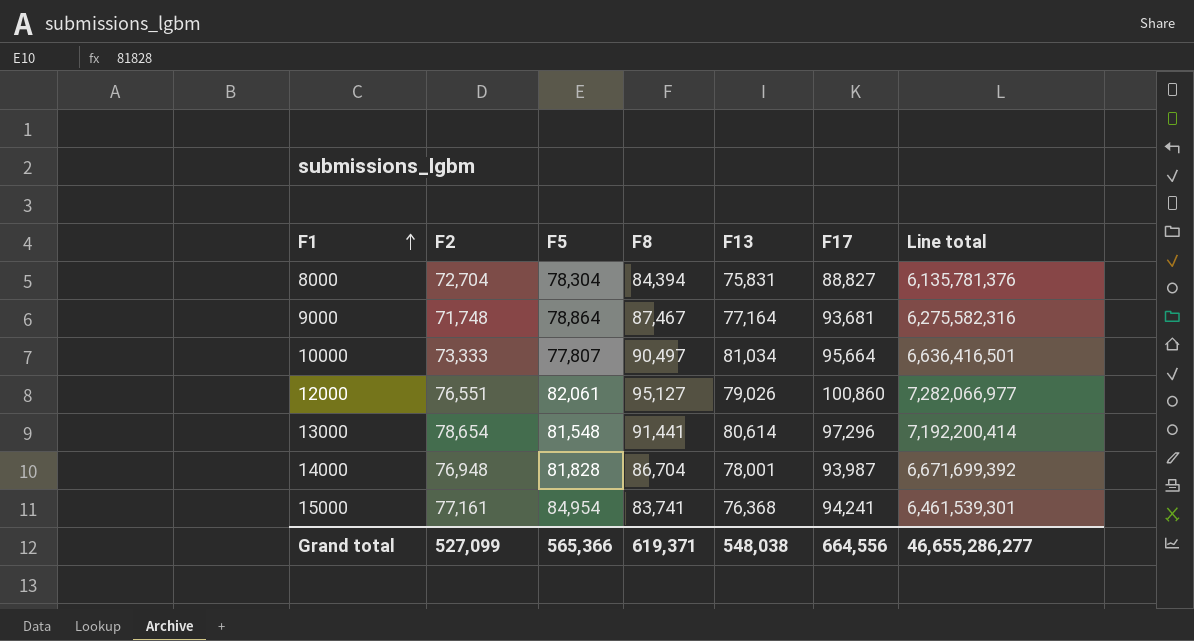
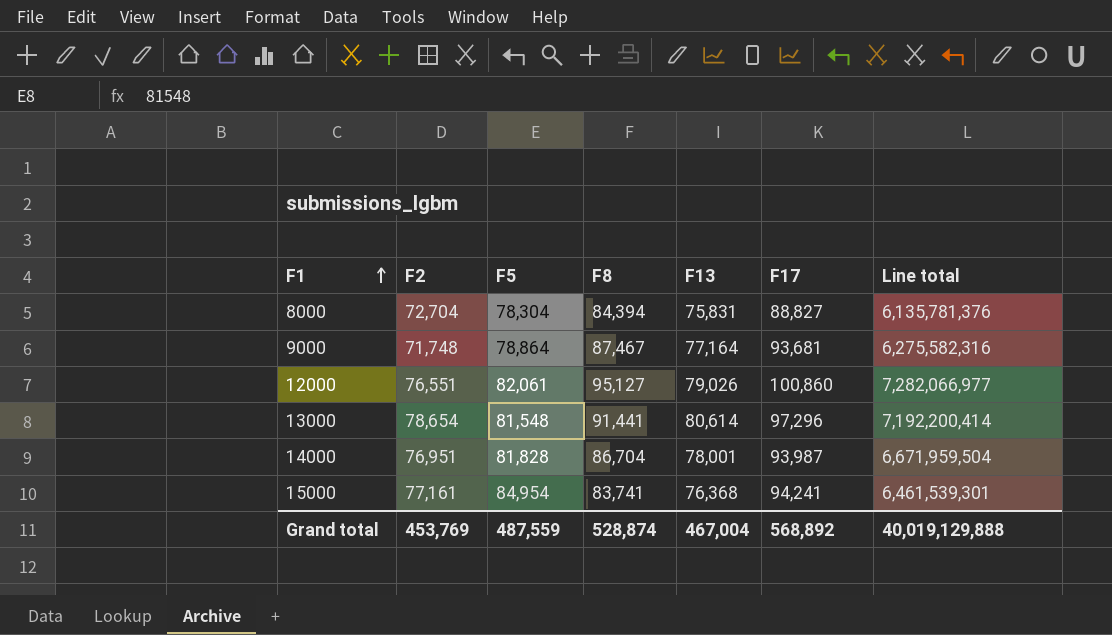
row 10000: 73,333 | 77,807 | 90,497 | 81,034 | 95,664 | 6,636,416,501 -> none
14000 | F2: 76,948 -> 76,951
14000 | Line total: 6,671,699,392 -> 6,671,959,504
Grand total | F2: 527,099 -> 453,769
Grand total | F5: 565,366 -> 487,559
Grand total | F8: 619,371 -> 528,874
Grand total | F13: 548,038 -> 467,004
Grand total | F17: 664,556 -> 568,892
Grand total | Line total: 46,655,286,277 -> 40,019,129,888

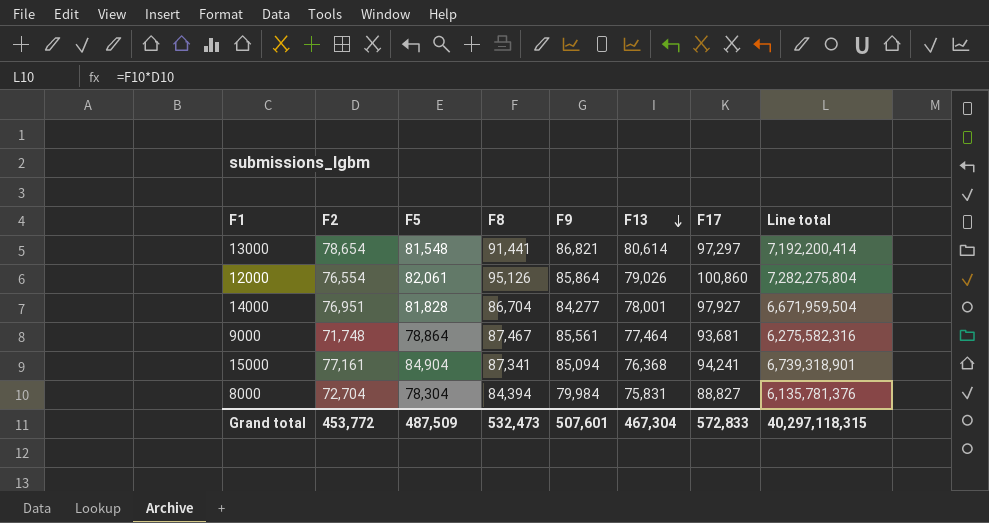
row order: F1 ascending -> F13 descending
column F9 | position: none -> 5
13000 | F17: 97,296 -> 97,297
12000 | F2: 76,551 -> 76,554
12000 | F8: 95,127 -> 95,126
12000 | Line total: 7,282,066,977 -> 7,282,275,804
14000 | F17: 93,987 -> 97,927
9000 | F13: 77,164 -> 77,464
15000 | F5: 84,954 -> 84,904
15000 | F8: 83,741 -> 87,341
15000 | Line total: 6,461,539,301 -> 6,739,318,901
Grand total | F2: 453,769 -> 453,772
Grand total | F5: 487,559 -> 487,509
Grand total | F8: 528,874 -> 532,473
Grand total | F13: 467,004 -> 467,304
Grand total | F17: 568,892 -> 572,833
Grand total | Line total: 40,019,129,888 -> 40,297,118,315

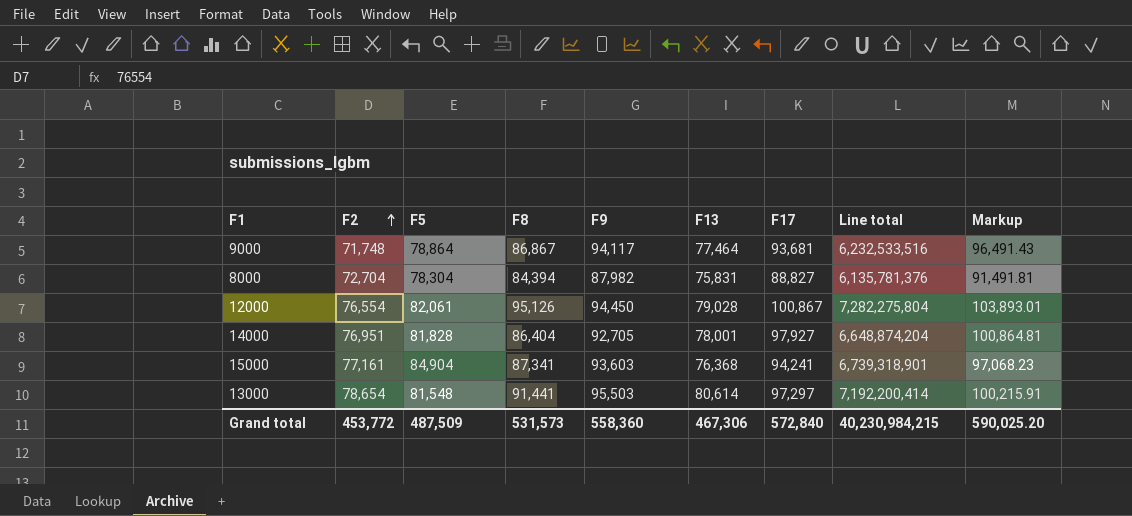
row order: F13 descending -> F2 ascending
column Markup | formula: none -> [F17] * 1.03
9000 | F8: 87,467 -> 86,867
9000 | F9: 85,561 -> 94,117
9000 | Line total: 6,275,582,316 -> 6,232,533,516
8000 | F9: 79,984 -> 87,982
12000 | F9: 85,864 -> 94,450
12000 | F13: 79,026 -> 79,028
12000 | F17: 100,860 -> 100,867
14000 | F8: 86,704 -> 86,404
14000 | F9: 84,277 -> 92,705
14000 | Line total: 6,671,959,504 -> 6,648,874,204
15000 | F9: 85,094 -> 93,603
13000 | F9: 86,821 -> 95,503
Grand total | F8: 532,473 -> 531,573
Grand total | F9: 507,601 -> 558,360
Grand total | F13: 467,304 -> 467,306
Grand total | F17: 572,833 -> 572,840
Grand total | Line total: 40,297,118,315 -> 40,230,984,215

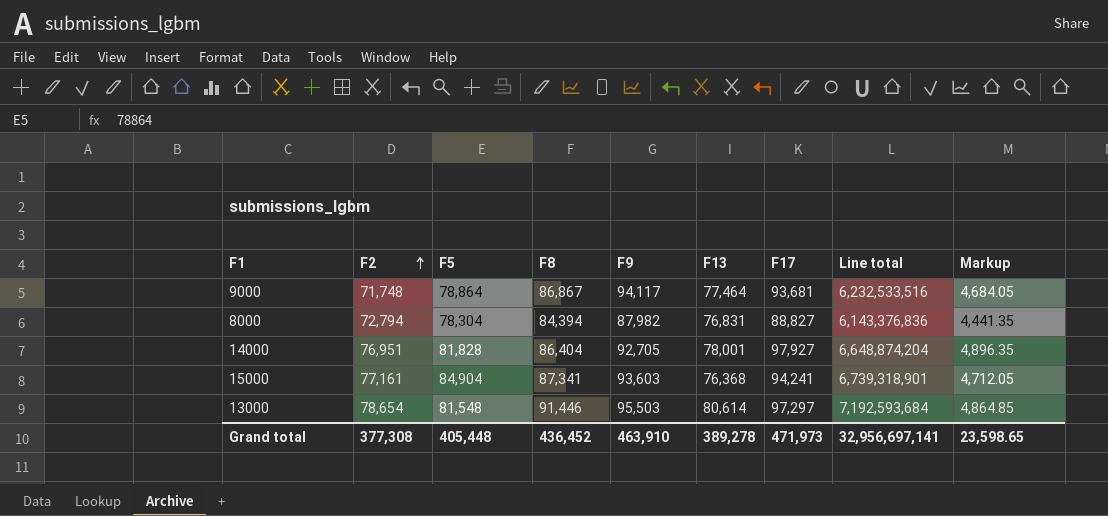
column Markup | formula: [F17] * 1.03 -> [F17] * 0.05
row 12000: 76,554 | 82,061 | 95,126 | 94,450 | 79,028 | 100,867 | 7,282,275,804 | 103,893.01 -> none
8000 | F2: 72,704 -> 72,794
8000 | F13: 75,831 -> 76,831
8000 | Line total: 6,135,781,376 -> 6,143,376,836
13000 | F8: 91,441 -> 91,446
13000 | Line total: 7,192,200,414 -> 7,192,593,684
Grand total | F2: 453,772 -> 377,308
Grand total | F5: 487,509 -> 405,448
Grand total | F8: 531,573 -> 436,452
Grand total | F9: 558,360 -> 463,910
Grand total | F13: 467,306 -> 389,278
Grand total | F17: 572,840 -> 471,973
Grand total | Line total: 40,230,984,215 -> 32,956,697,141
Grand total | Markup: 590,025.20 -> 23,598.65

